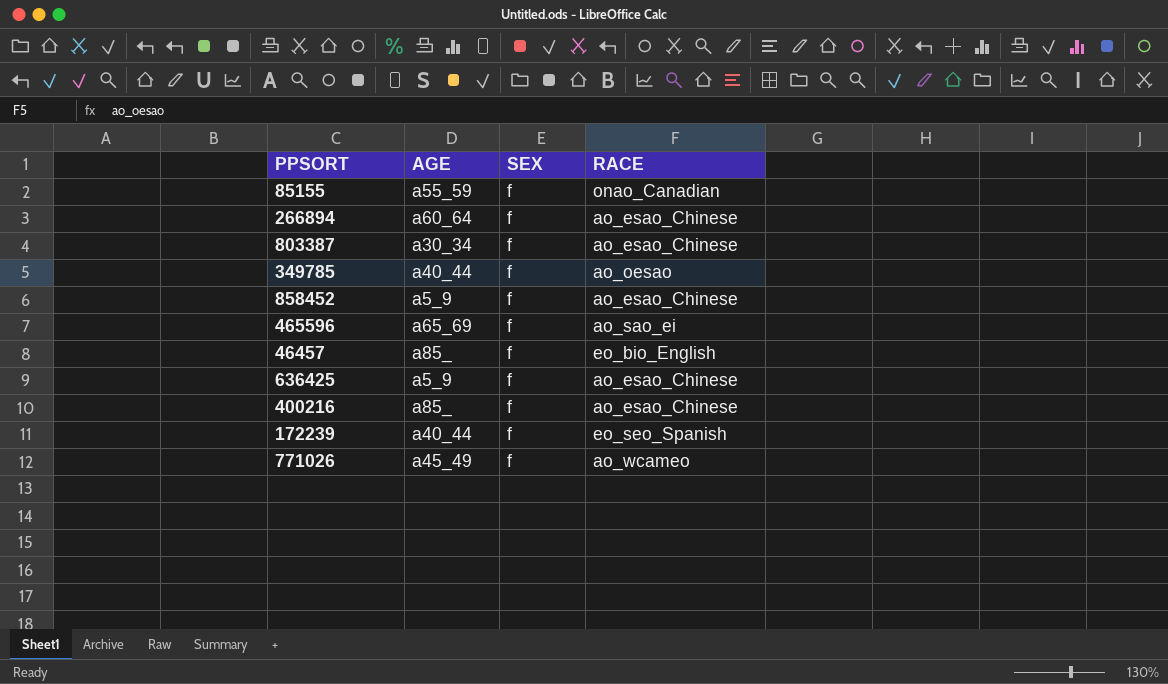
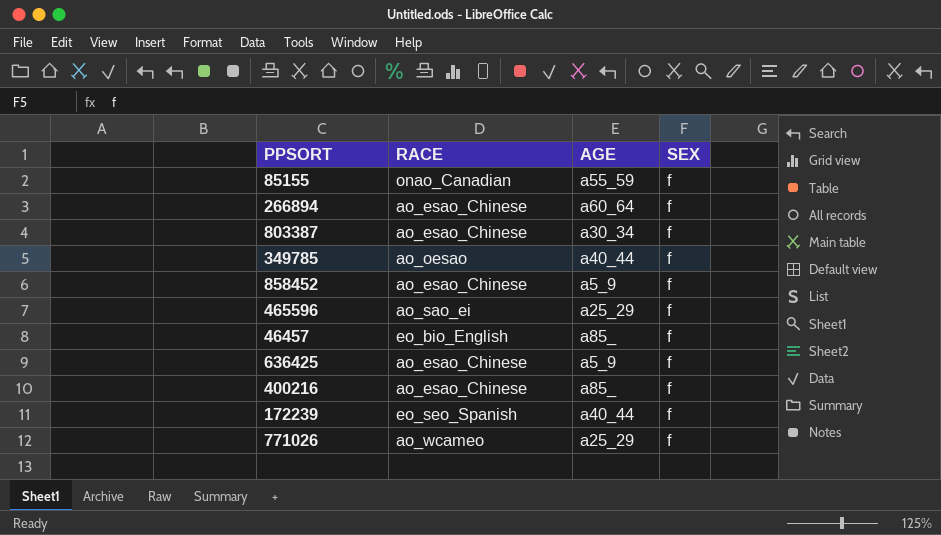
column RACE | position: 4 -> 2
465596 | AGE: a65_69 -> a25_29
771026 | AGE: a45_49 -> a25_29

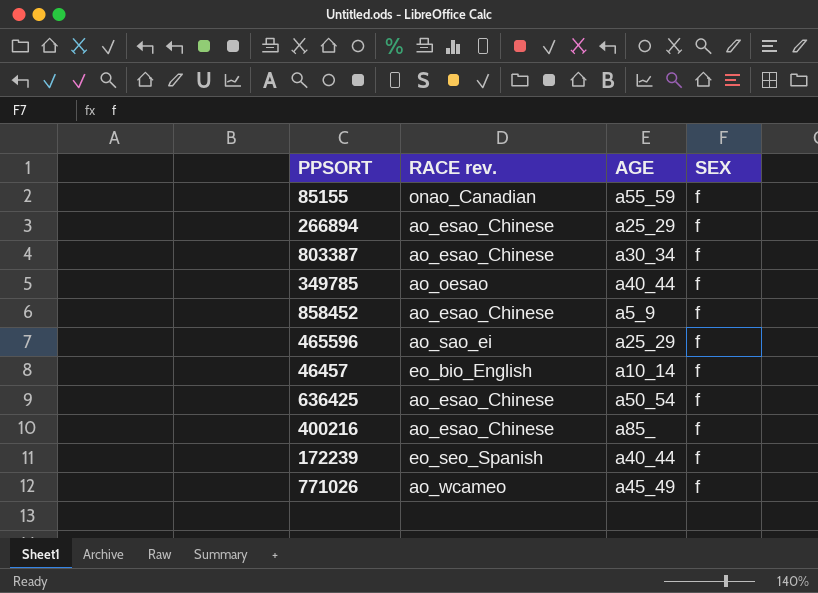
column name: RACE -> RACE rev.
266894 | AGE: a60_64 -> a25_29
46457 | AGE: a85_ -> a10_14
636425 | AGE: a5_9 -> a50_54
771026 | AGE: a25_29 -> a45_49

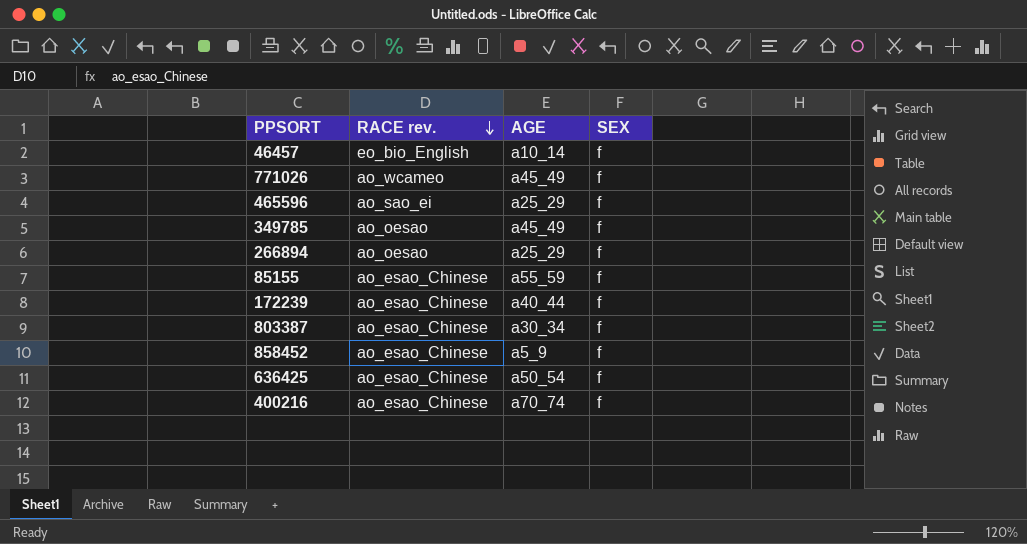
row order: none -> RACE rev. descending
349785 | AGE: a40_44 -> a45_49
266894 | RACE rev.: ao_esao_Chinese -> ao_oesao
85155 | RACE rev.: onao_Canadian -> ao_esao_Chinese
172239 | RACE rev.: eo_seo_Spanish -> ao_esao_Chinese
400216 | AGE: a85_ -> a70_74

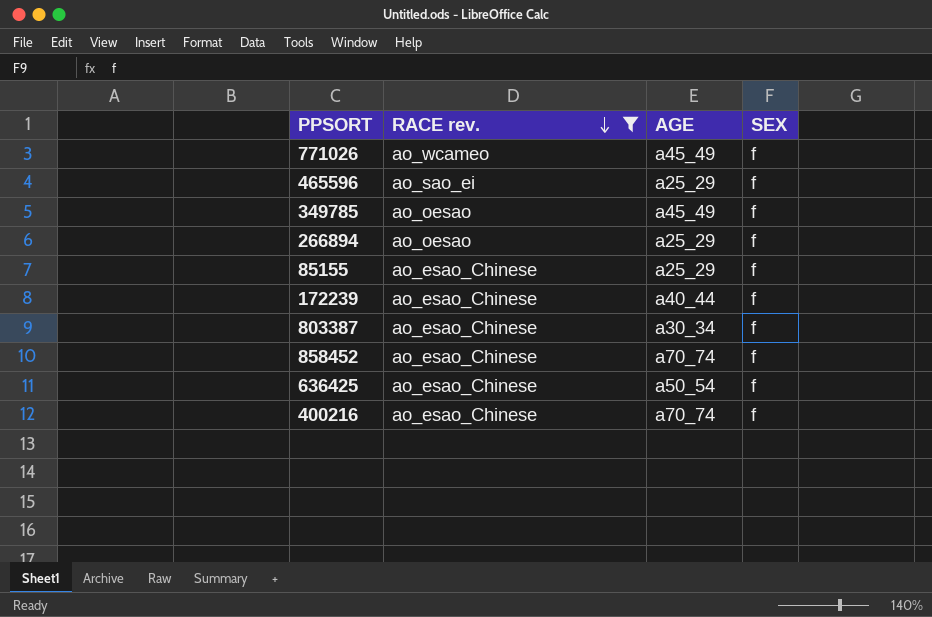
filter: none -> RACE rev. != eo_bio_English
85155 | AGE: a55_59 -> a25_29
858452 | AGE: a5_9 -> a70_74

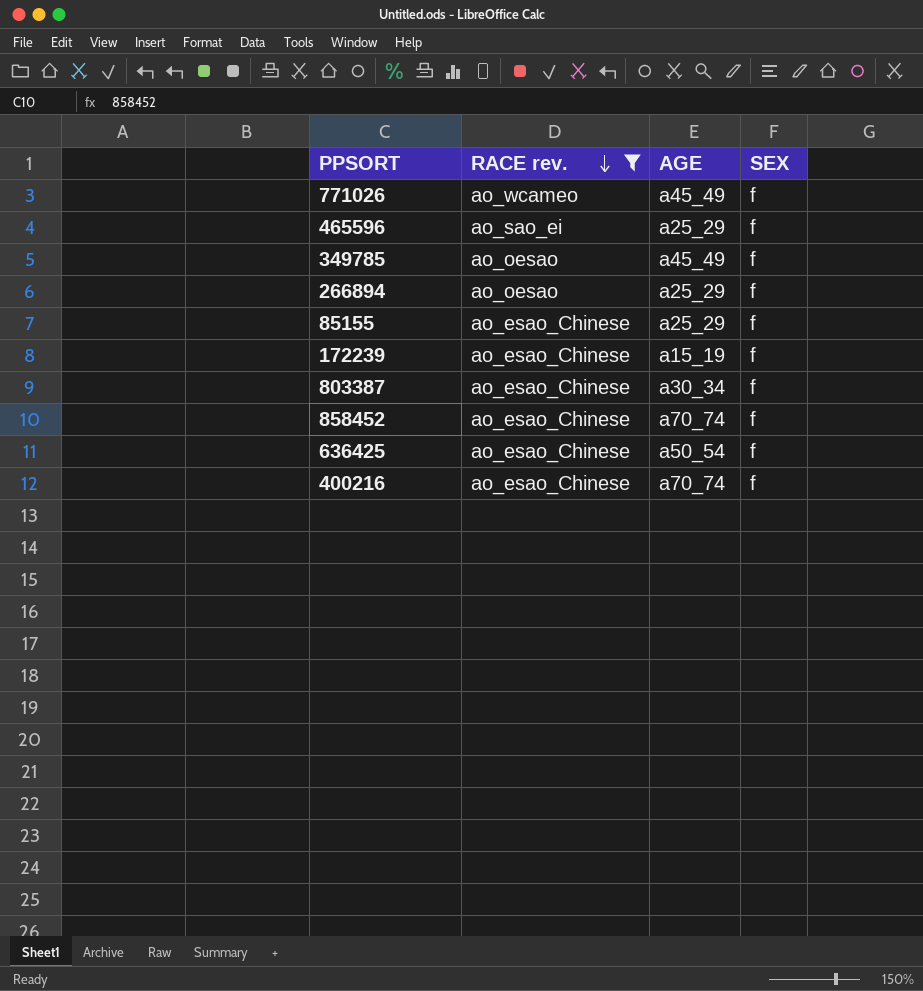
172239 | AGE: a40_44 -> a15_19

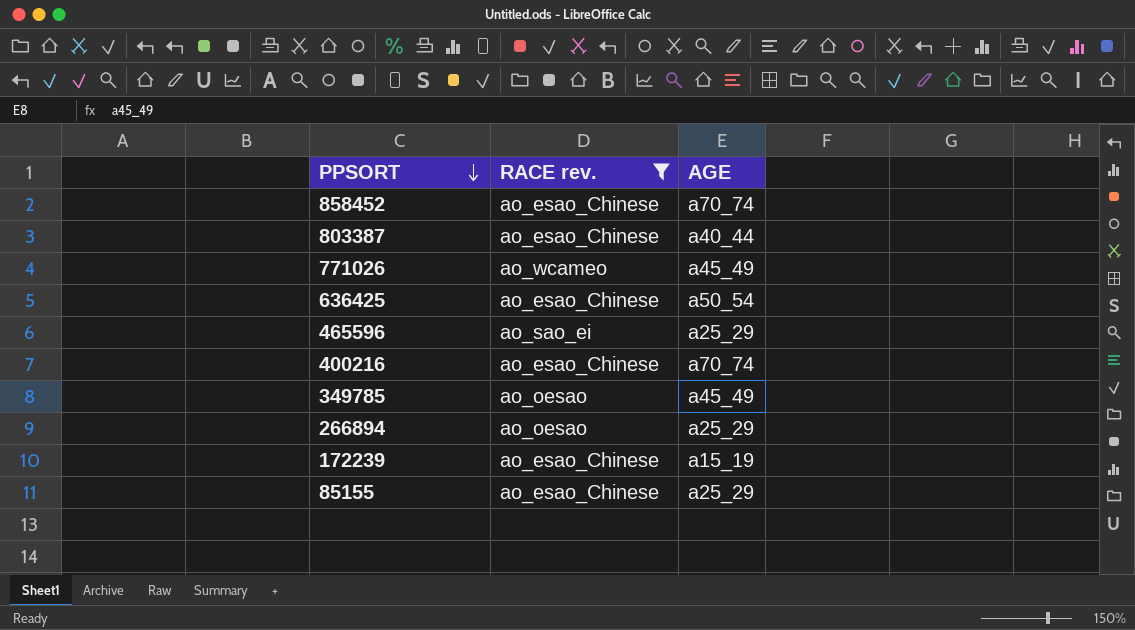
row order: RACE rev. descending -> PPSORT descending
column SEX | position: 4 -> none
803387 | AGE: a30_34 -> a40_44

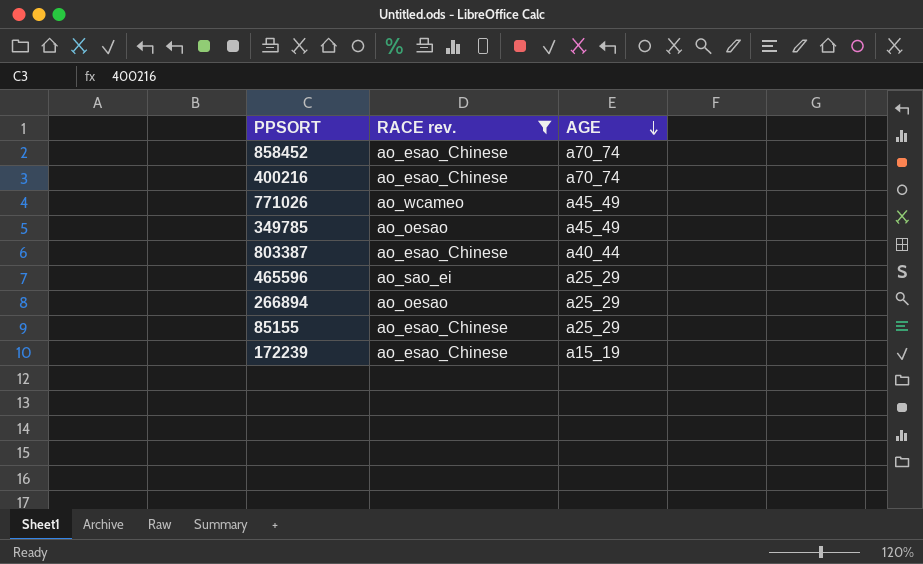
row order: PPSORT descending -> AGE descending
row 636425: ao_esao_Chinese | a50_54 -> none

